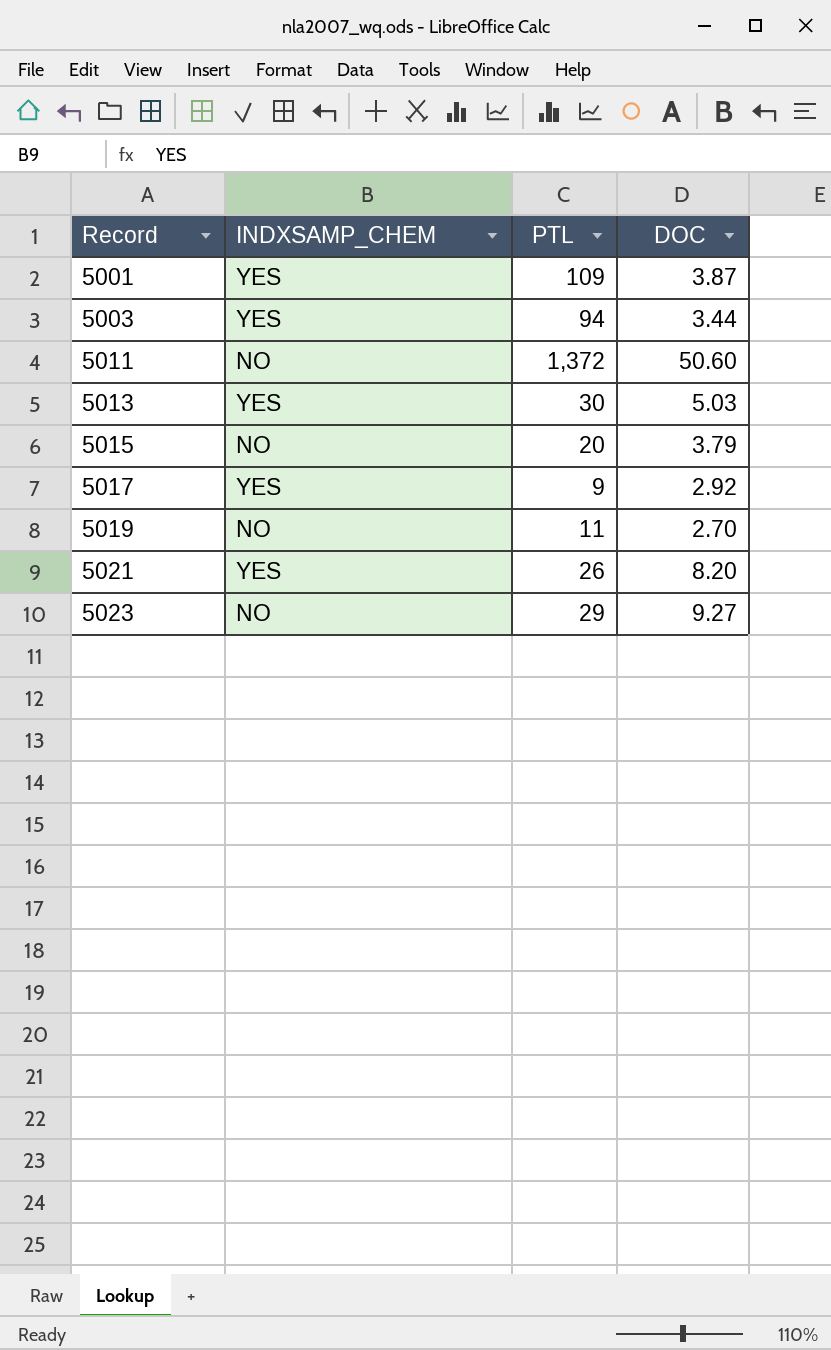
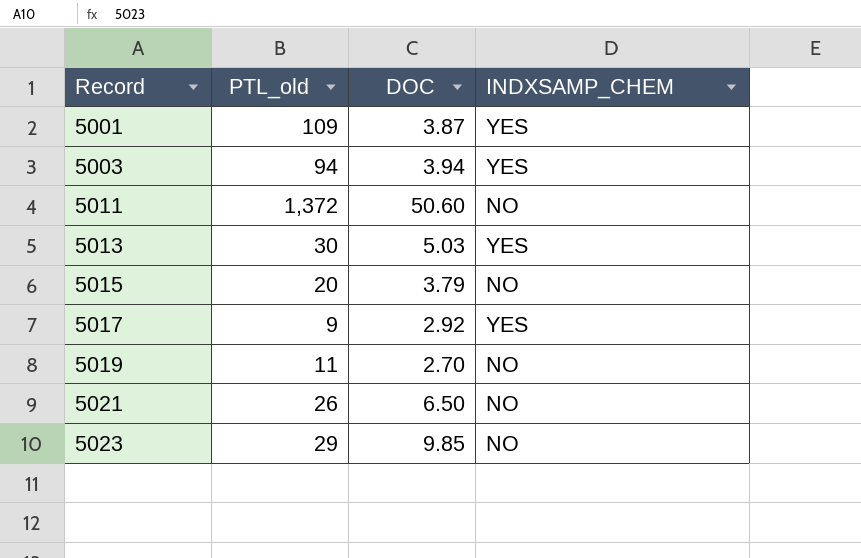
column name: PTL -> PTL_old
column INDXSAMP_CHEM | position: 2 -> 4
5003 | DOC: 3.44 -> 3.94
5021 | DOC: 8.20 -> 6.50
5021 | INDXSAMP_CHEM: YES -> NO
5023 | DOC: 9.27 -> 9.85

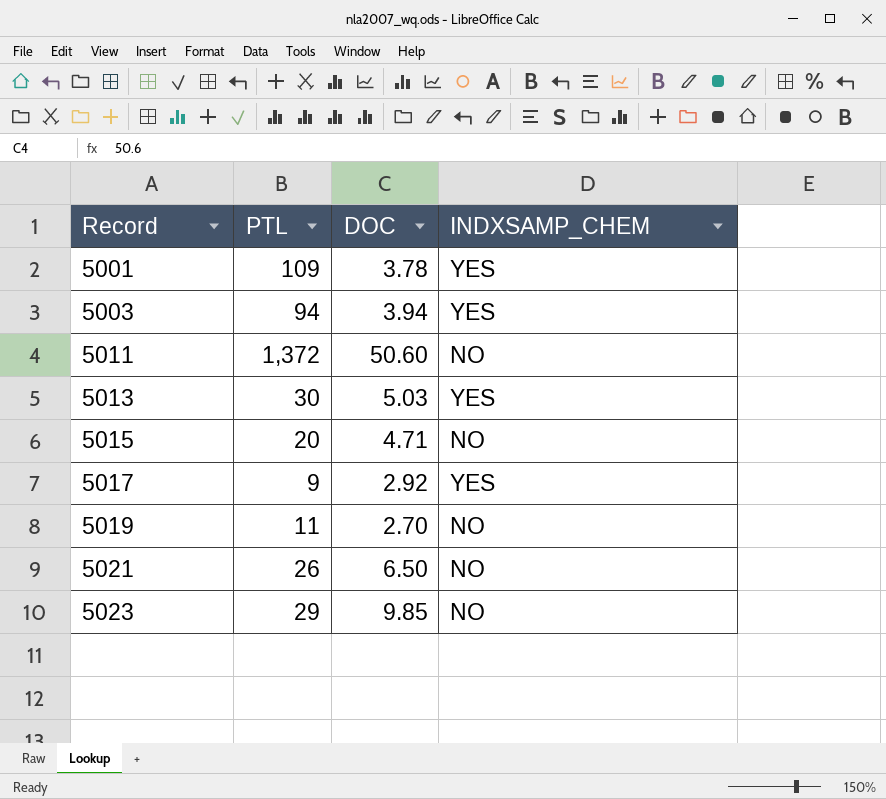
column name: PTL_old -> PTL
5001 | DOC: 3.87 -> 3.78
5015 | DOC: 3.79 -> 4.71

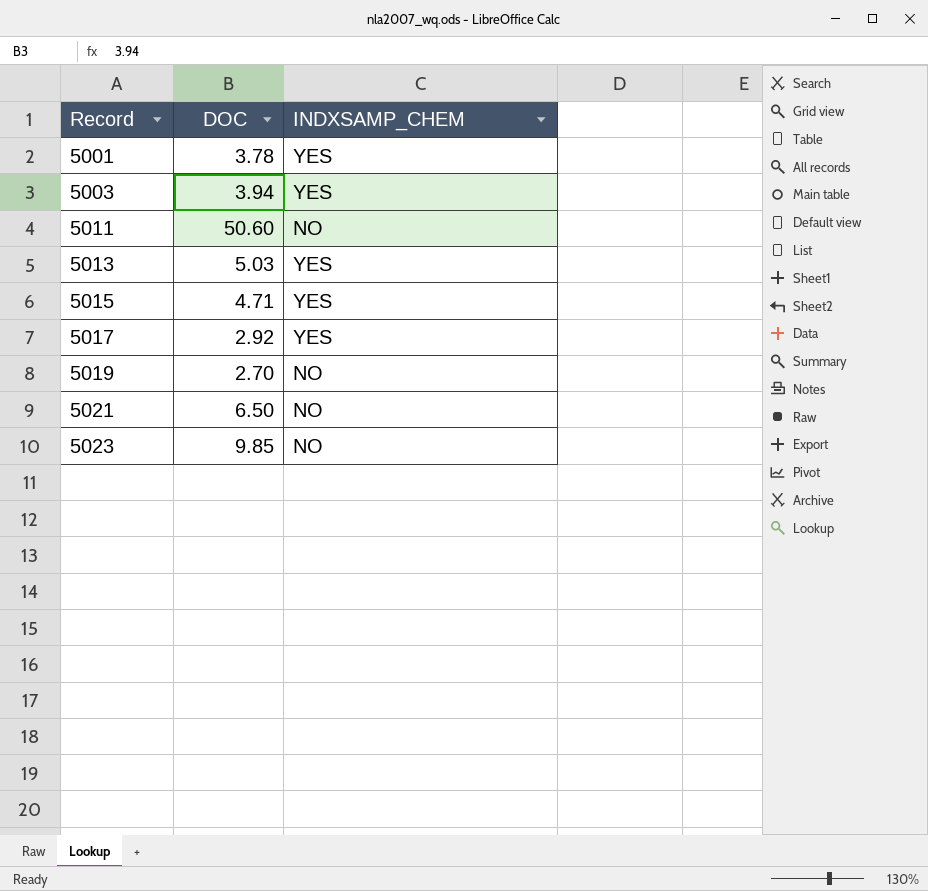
column PTL | position: 2 -> none
5015 | INDXSAMP_CHEM: NO -> YES

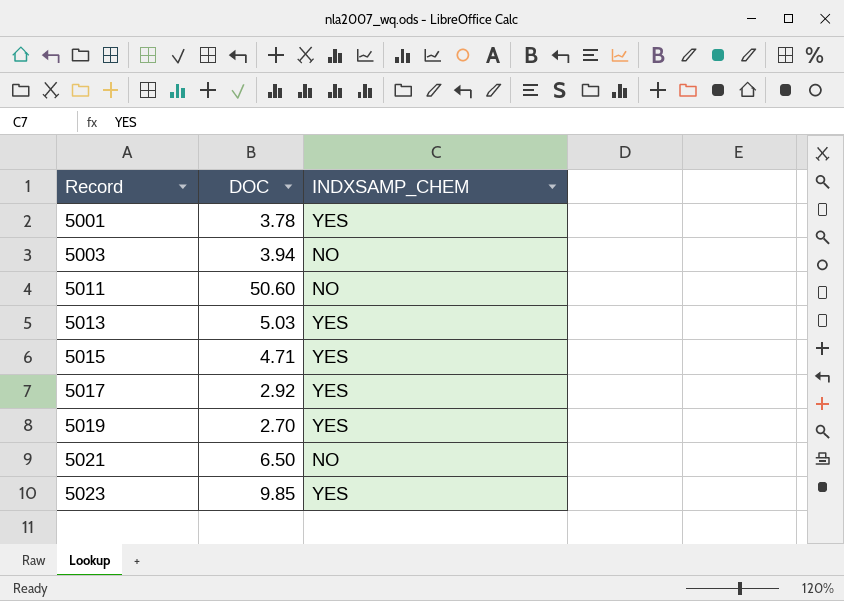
5003 | INDXSAMP_CHEM: YES -> NO
5019 | INDXSAMP_CHEM: NO -> YES
5023 | INDXSAMP_CHEM: NO -> YES

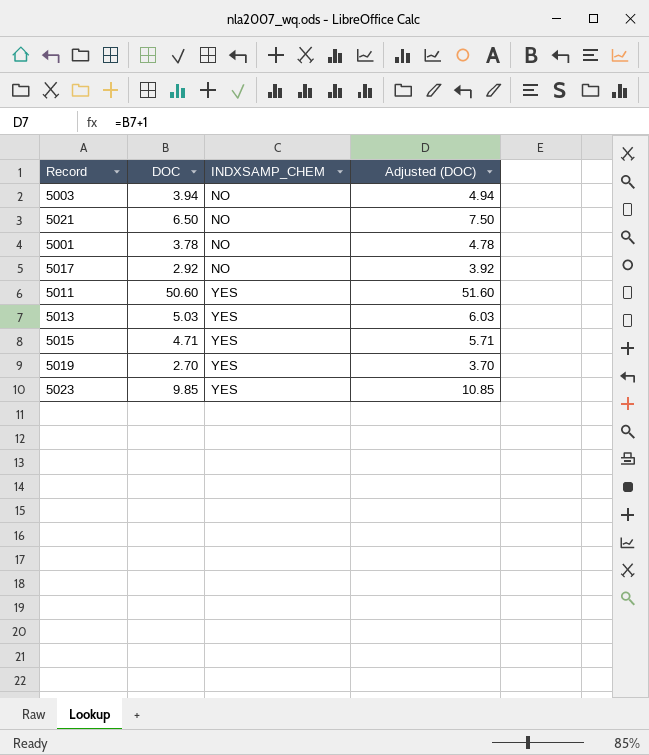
row order: Record ascending -> INDXSAMP_CHEM ascending
column Adjusted (DOC) | formula: none -> [DOC] + 1
5001 | INDXSAMP_CHEM: YES -> NO
5017 | INDXSAMP_CHEM: YES -> NO
5011 | INDXSAMP_CHEM: NO -> YES

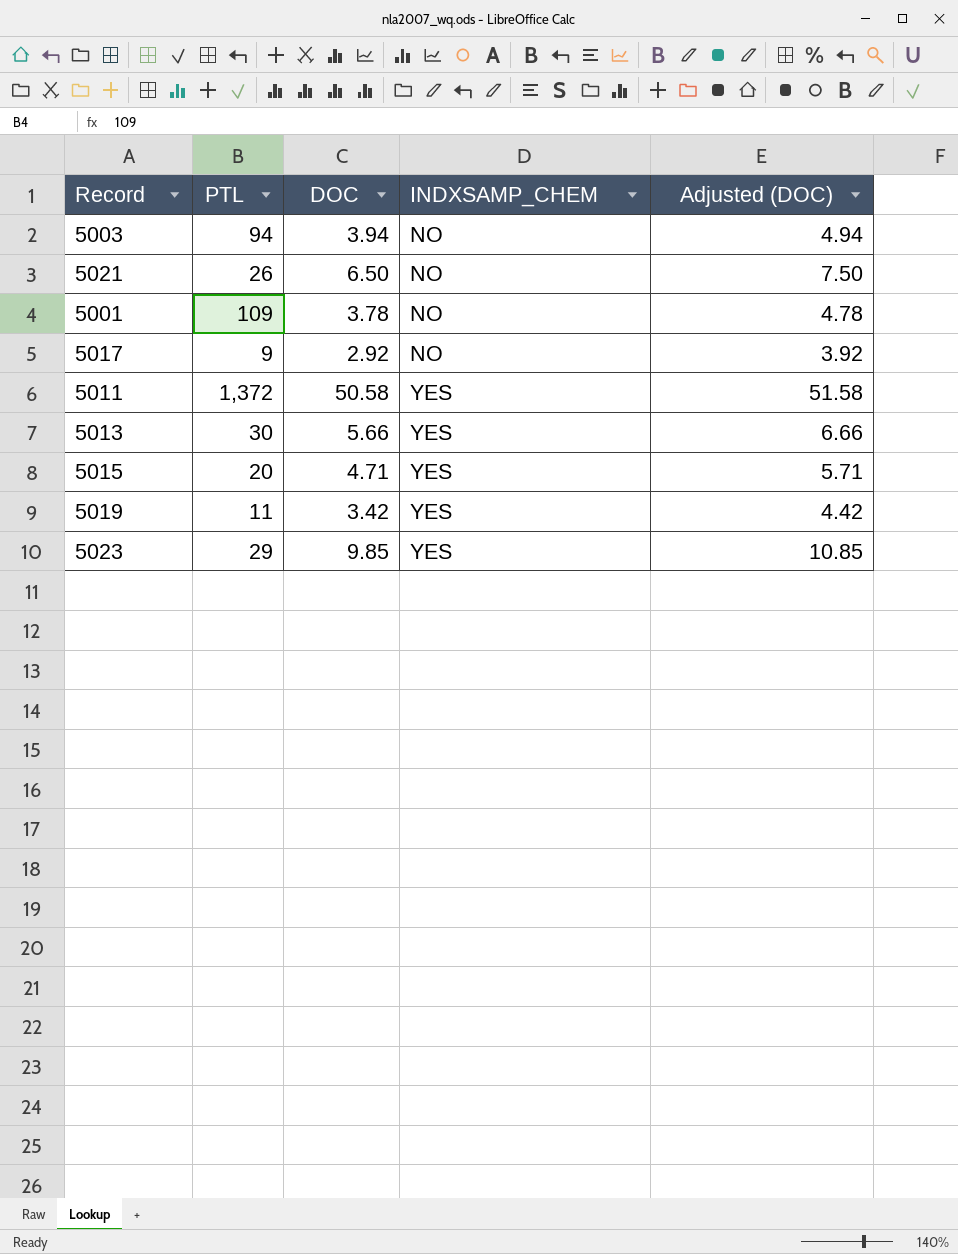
column PTL | position: none -> 2
5011 | DOC: 50.60 -> 50.58
5011 | Adjusted (DOC): 51.60 -> 51.58
5013 | DOC: 5.03 -> 5.66
5013 | Adjusted (DOC): 6.03 -> 6.66
5019 | DOC: 2.70 -> 3.42
5019 | Adjusted (DOC): 3.70 -> 4.42

